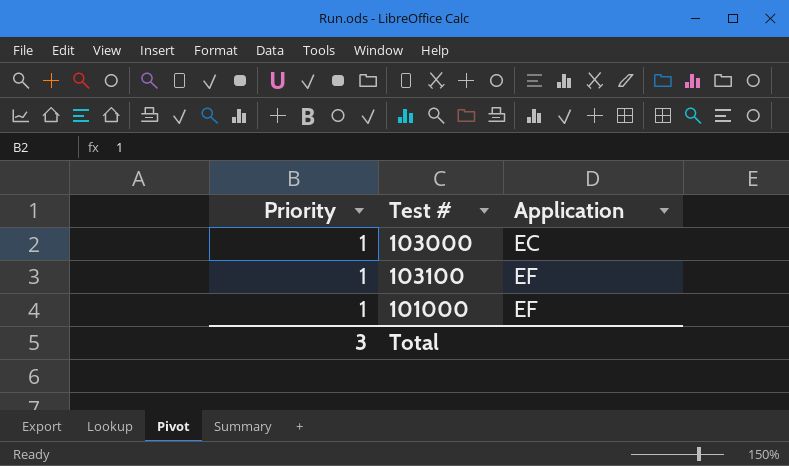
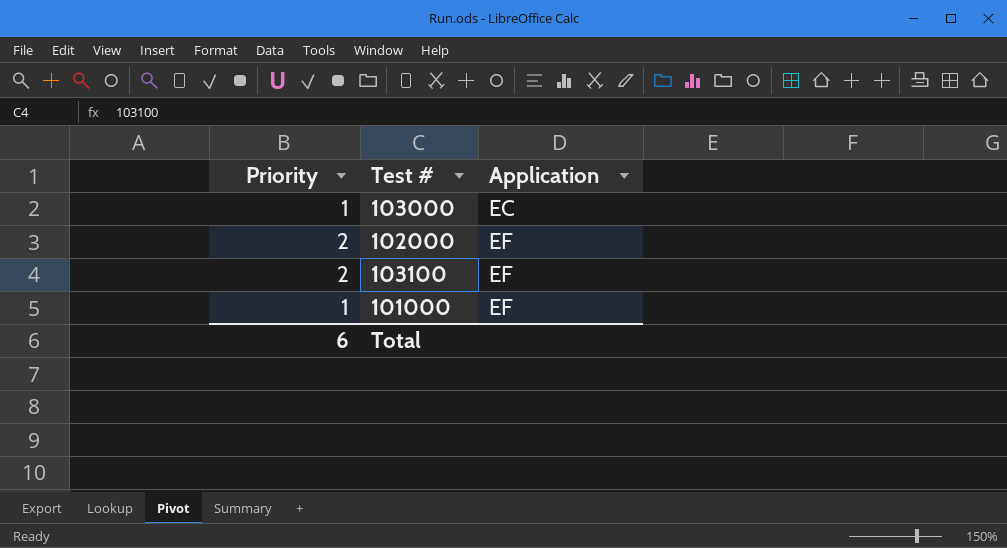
row 102000: none -> 2 | EF
103100 | Priority: 1 -> 2
Total | Priority: 3 -> 6

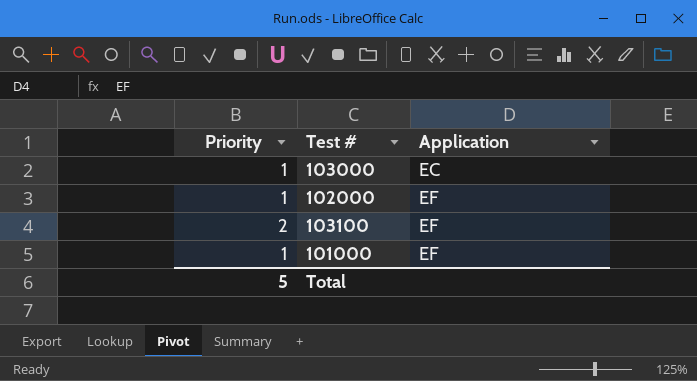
102000 | Priority: 2 -> 1
Total | Priority: 6 -> 5

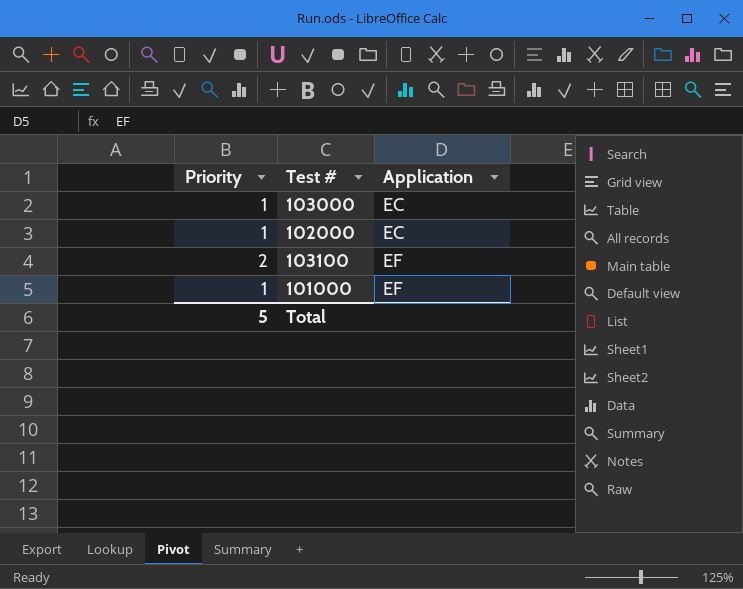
102000 | Application: EF -> EC

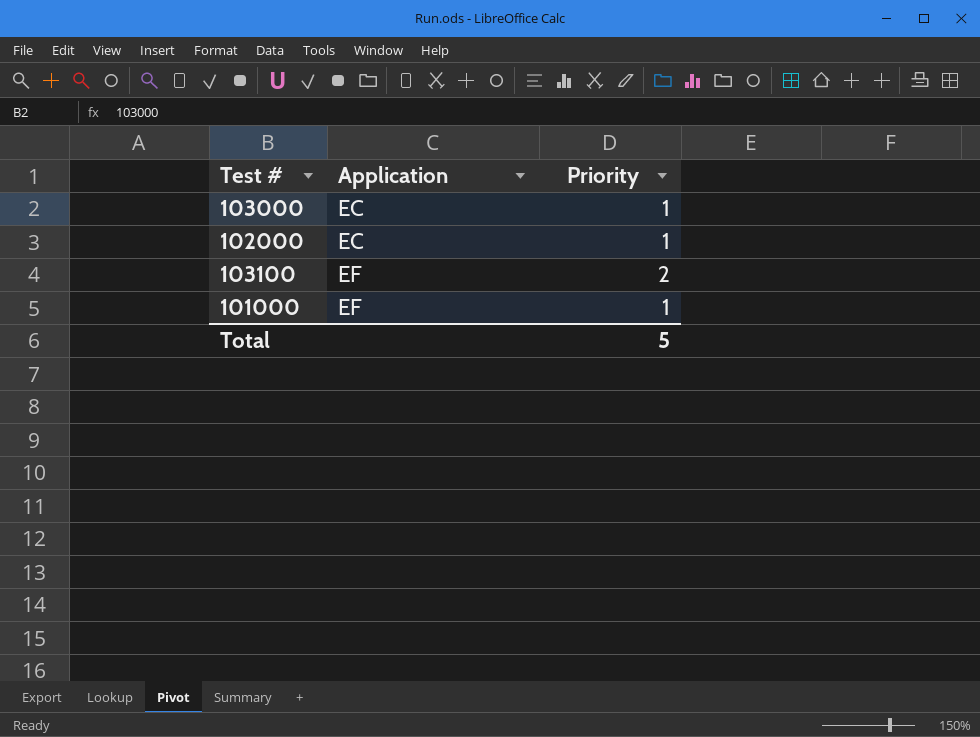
column Priority | position: 1 -> 3

